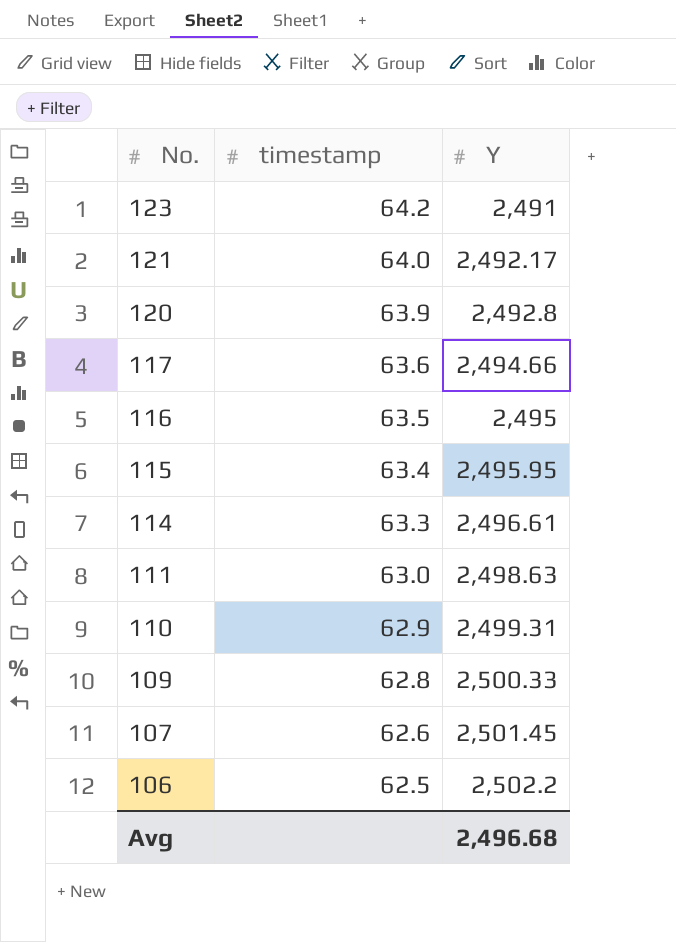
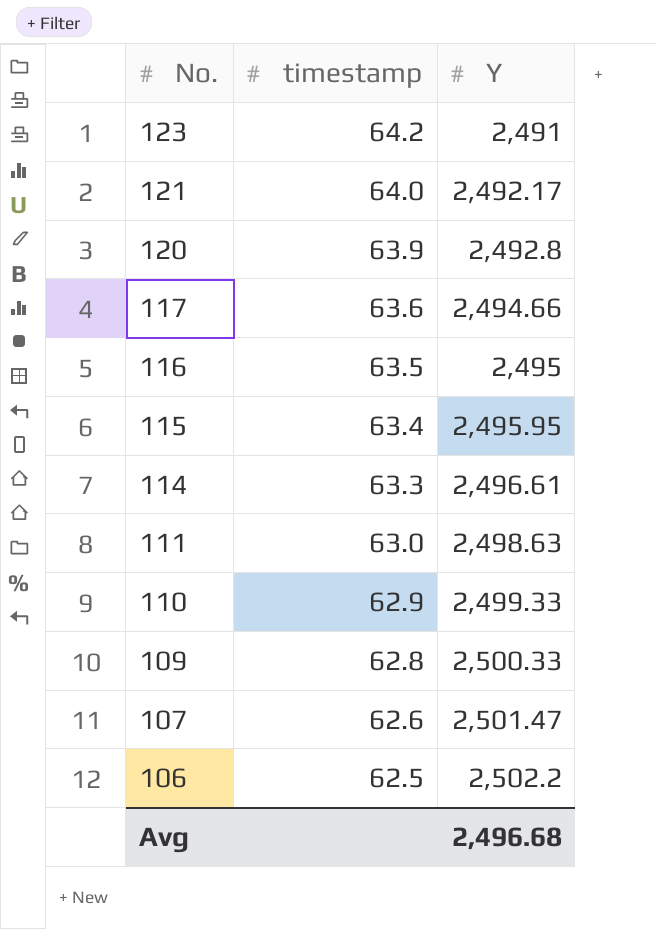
110 | Y: 2,499.31 -> 2,499.33
107 | Y: 2,501.45 -> 2,501.47

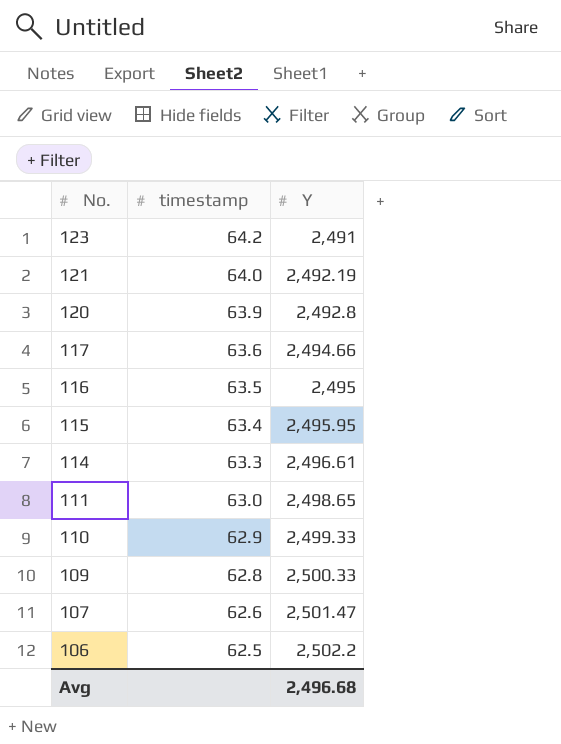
121 | Y: 2,492.17 -> 2,492.19
111 | Y: 2,498.63 -> 2,498.65

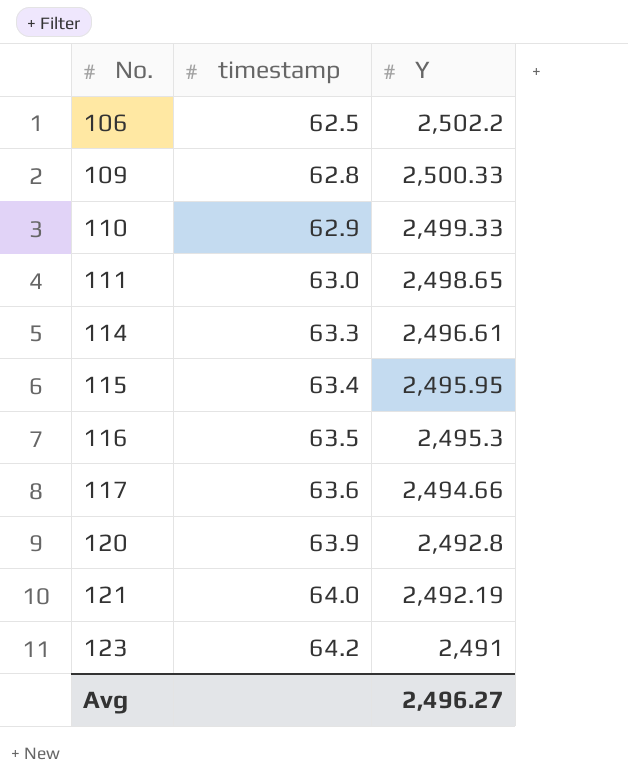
row order: No. descending -> No. ascending
row 107: 62.6 | 2,501.47 -> none
116 | Y: 2,495 -> 2,495.3
Avg | Y: 2,496.68 -> 2,496.27

